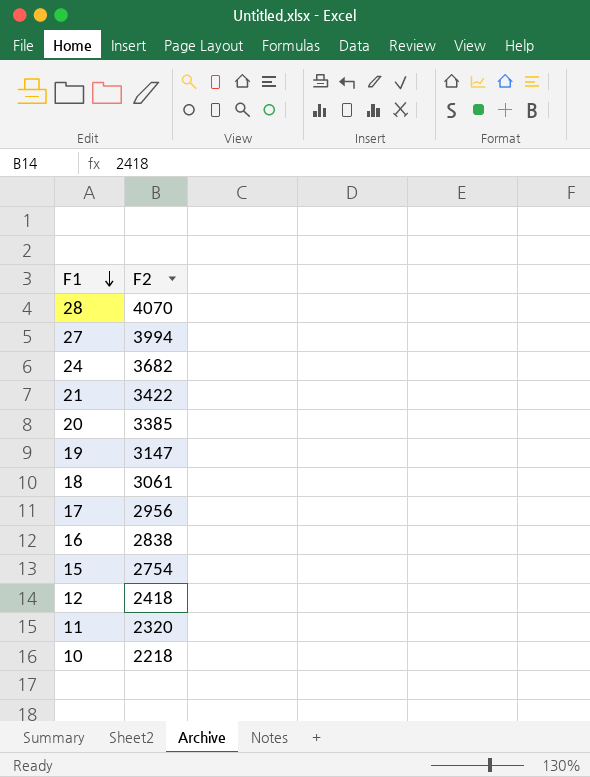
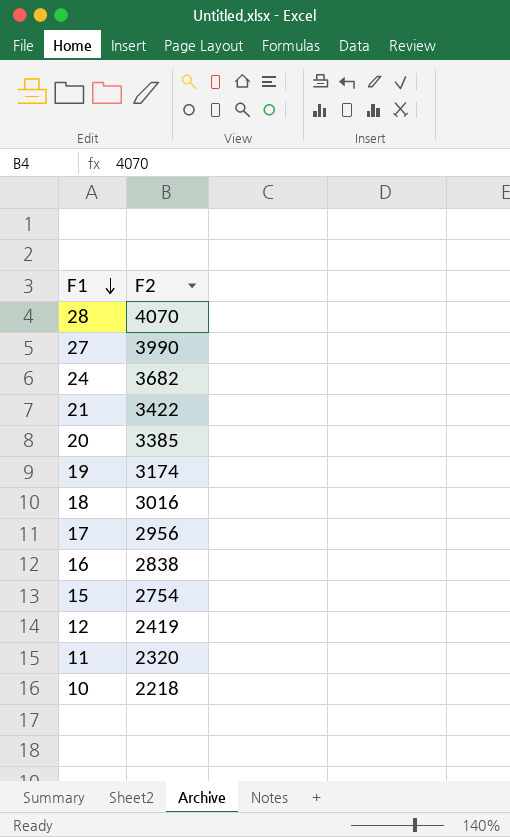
27 | F2: 3994 -> 3990
19 | F2: 3147 -> 3174
18 | F2: 3061 -> 3016
12 | F2: 2418 -> 2419

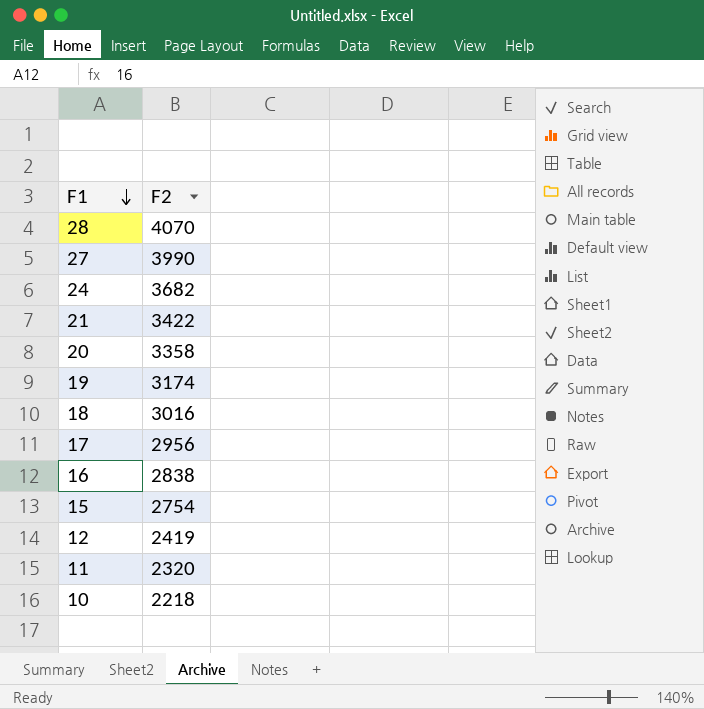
20 | F2: 3385 -> 3358

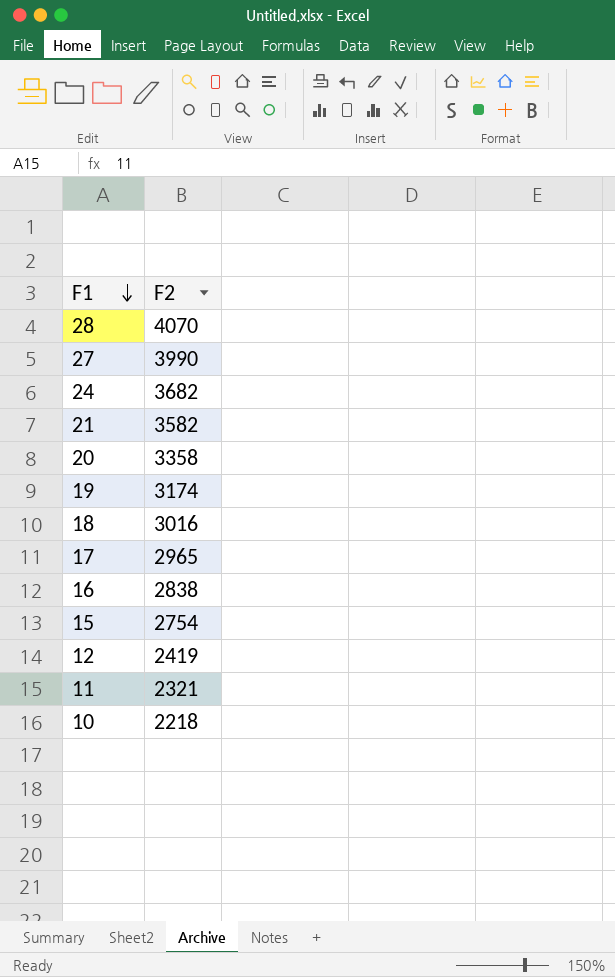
21 | F2: 3422 -> 3582
17 | F2: 2956 -> 2965
11 | F2: 2320 -> 2321

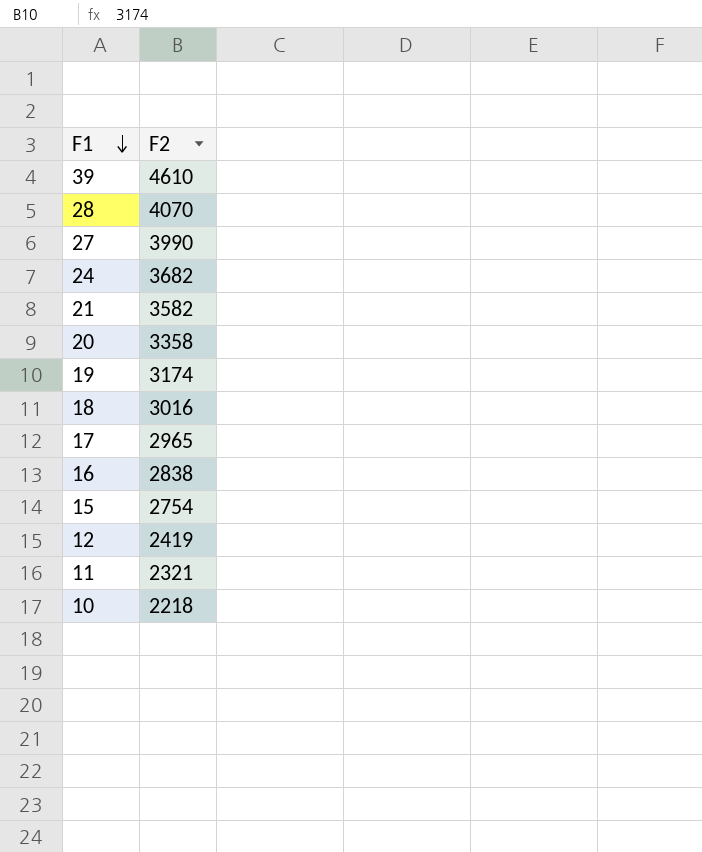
row 39: none -> 4610

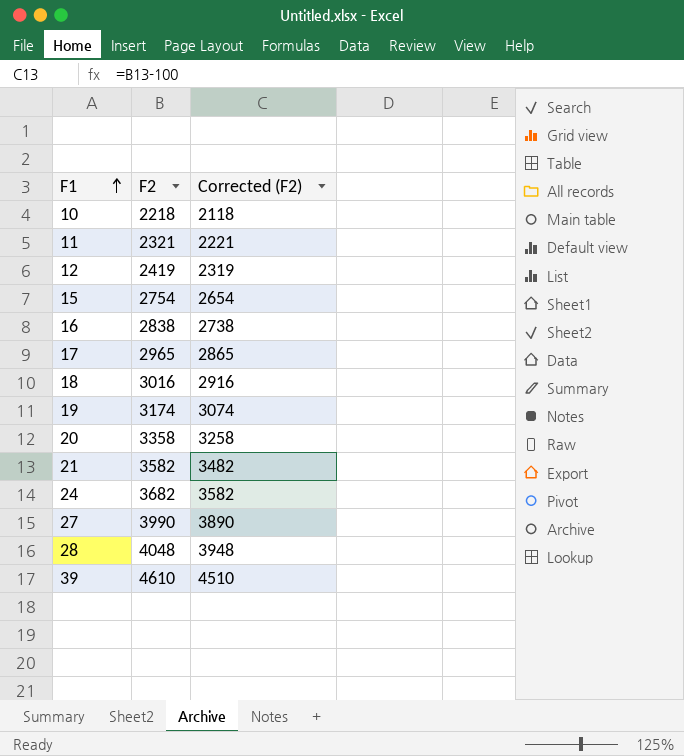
row order: F1 descending -> F1 ascending
column Corrected (F2) | formula: none -> [F2] - 100
28 | F2: 4070 -> 4048

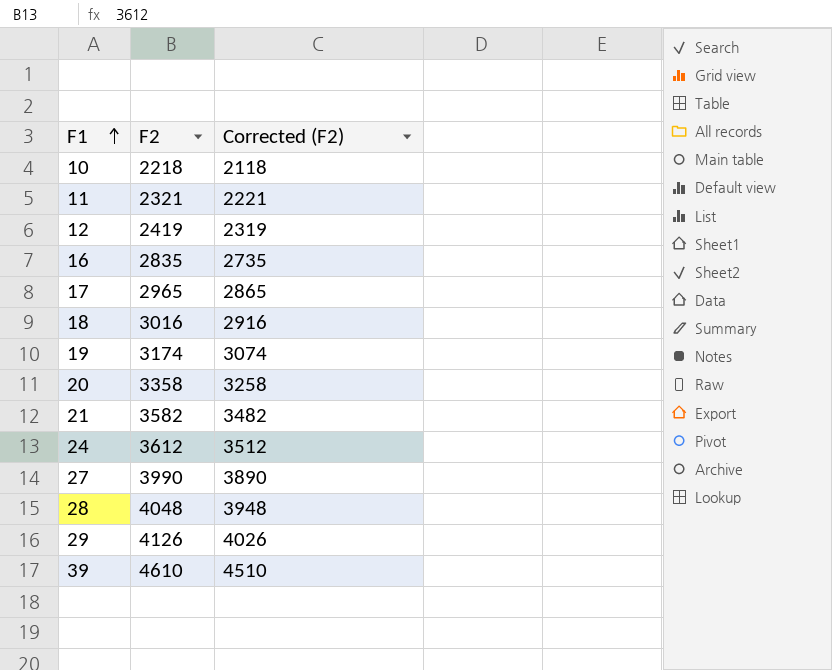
row 15: 2754 | 2654 -> none
16 | F2: 2838 -> 2835
16 | Corrected (F2): 2738 -> 2735
24 | F2: 3682 -> 3612
24 | Corrected (F2): 3582 -> 3512
row 29: none -> 4126 | 4026

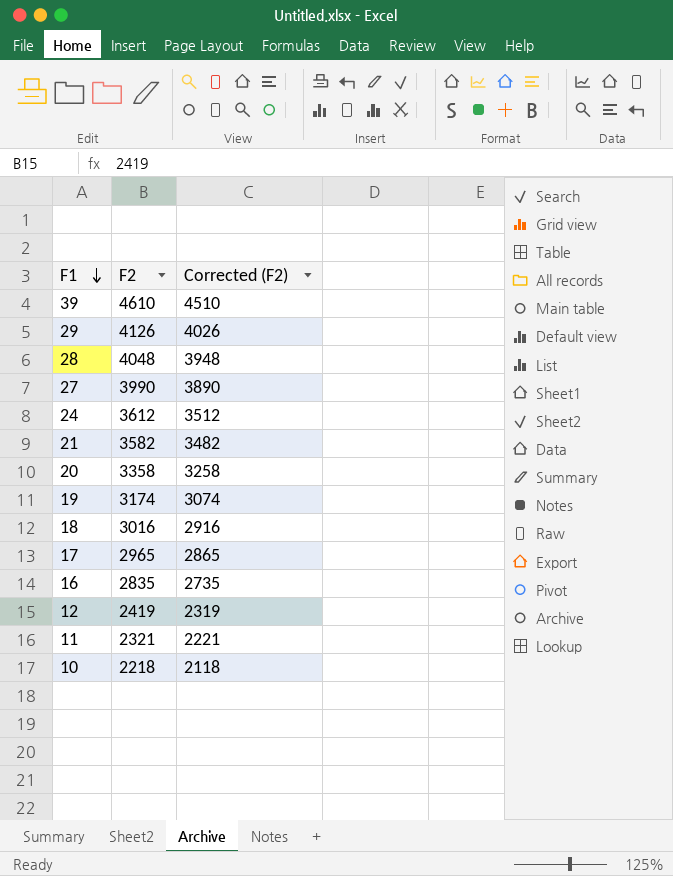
row order: F1 ascending -> F1 descending

